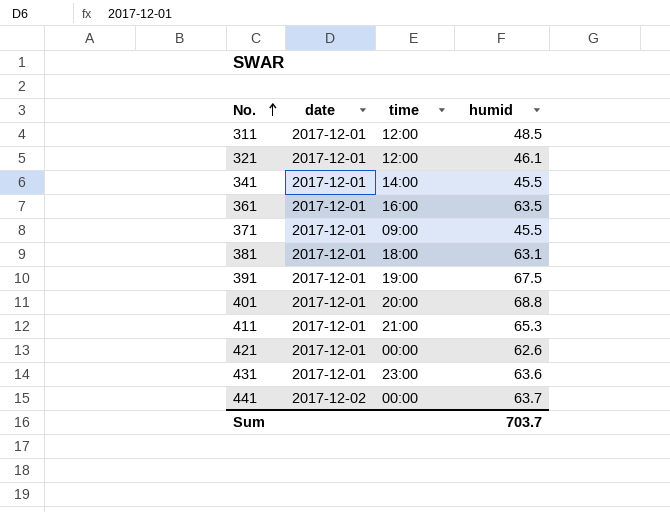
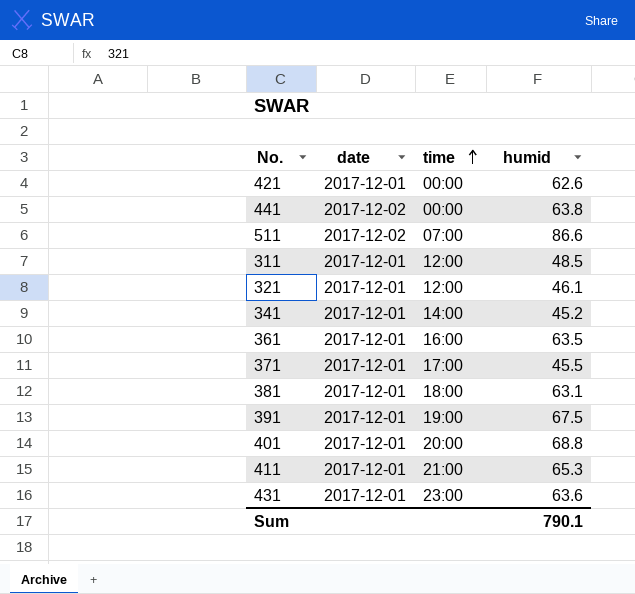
row order: No. ascending -> time ascending
441 | humid: 63.7 -> 63.8
row 511: none -> 2017-12-02 | 07:00 | 86.6
341 | humid: 45.5 -> 45.2
371 | time: 09:00 -> 17:00
Sum | humid: 703.7 -> 790.1

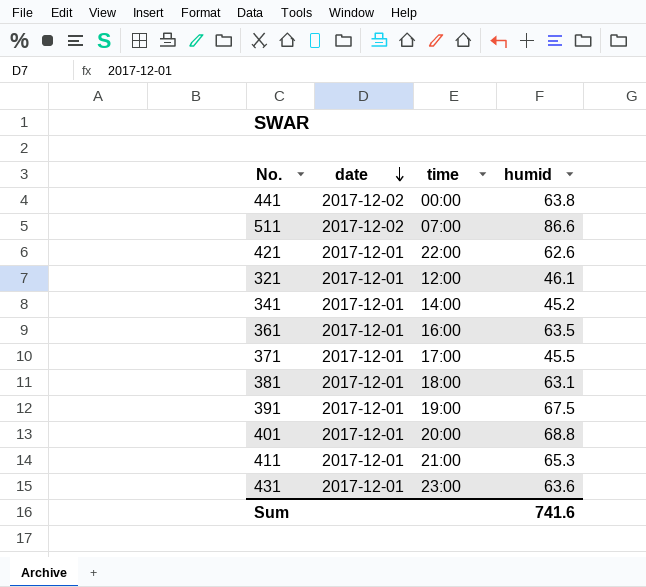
row order: time ascending -> date descending
row 311: 2017-12-01 | 12:00 | 48.5 -> none
421 | time: 00:00 -> 22:00
Sum | humid: 790.1 -> 741.6

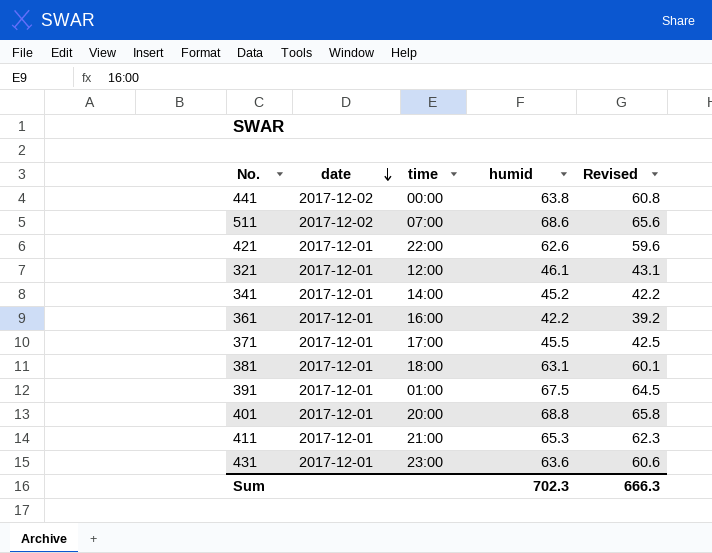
column Revised | formula: none -> [humid] - 3
511 | humid: 86.6 -> 68.6
361 | humid: 63.5 -> 42.2
391 | time: 19:00 -> 01:00
Sum | humid: 741.6 -> 702.3

